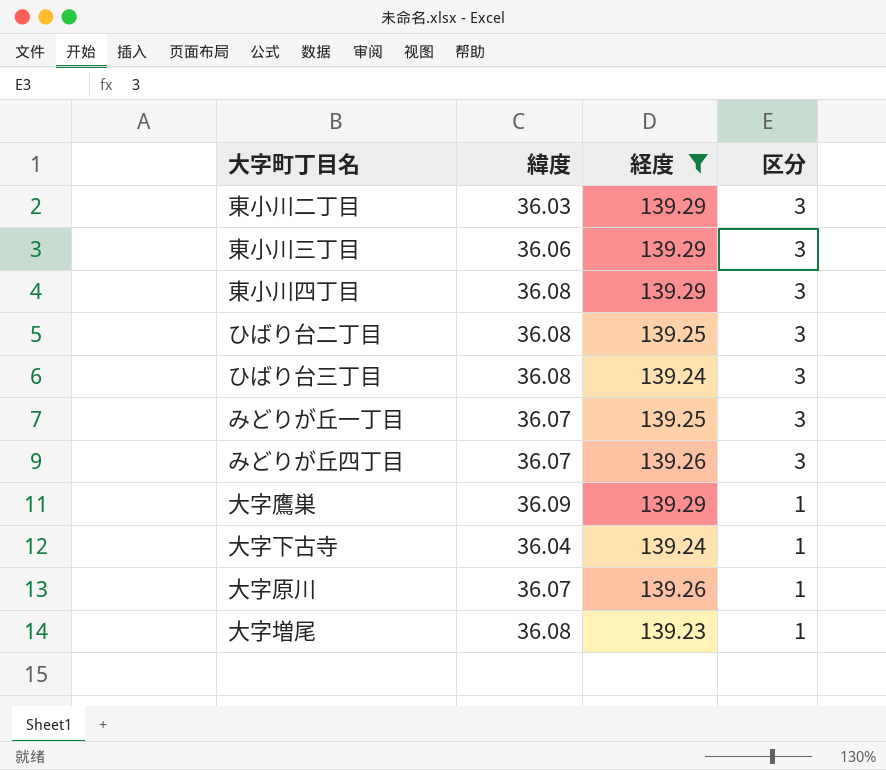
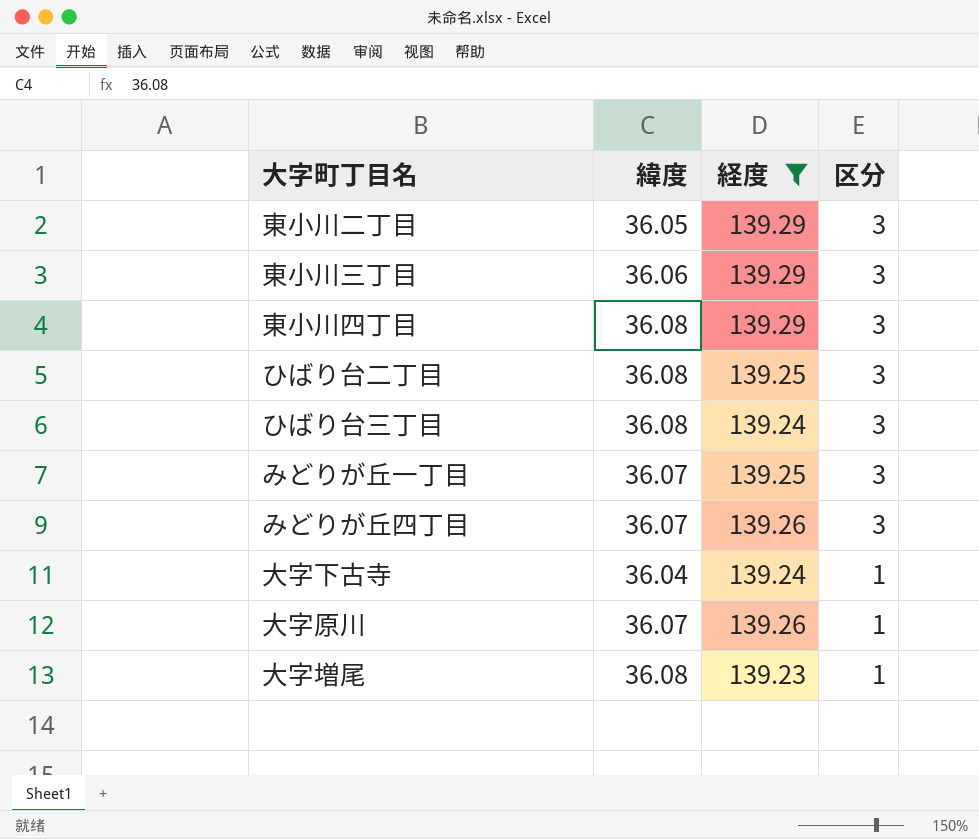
row 大字鷹巣: 36.09 | 139.29 | 1 -> none
東小川二丁目 | 緯度: 36.03 -> 36.05

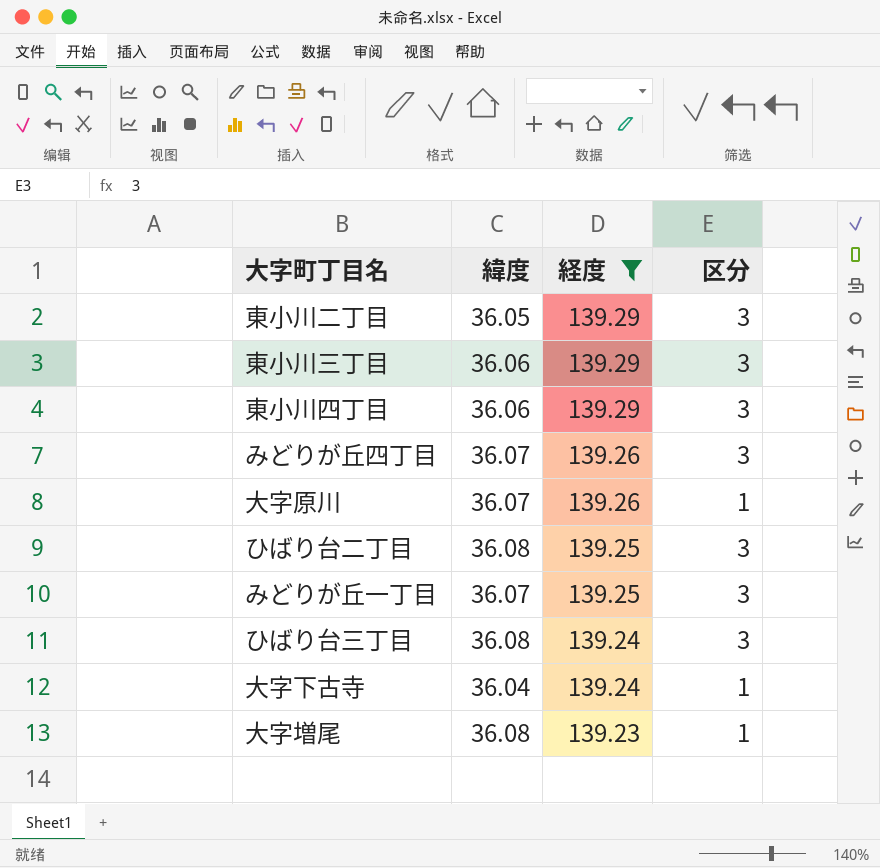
row order: 区分 descending -> 経度 descending
東小川四丁目 | 緯度: 36.08 -> 36.06

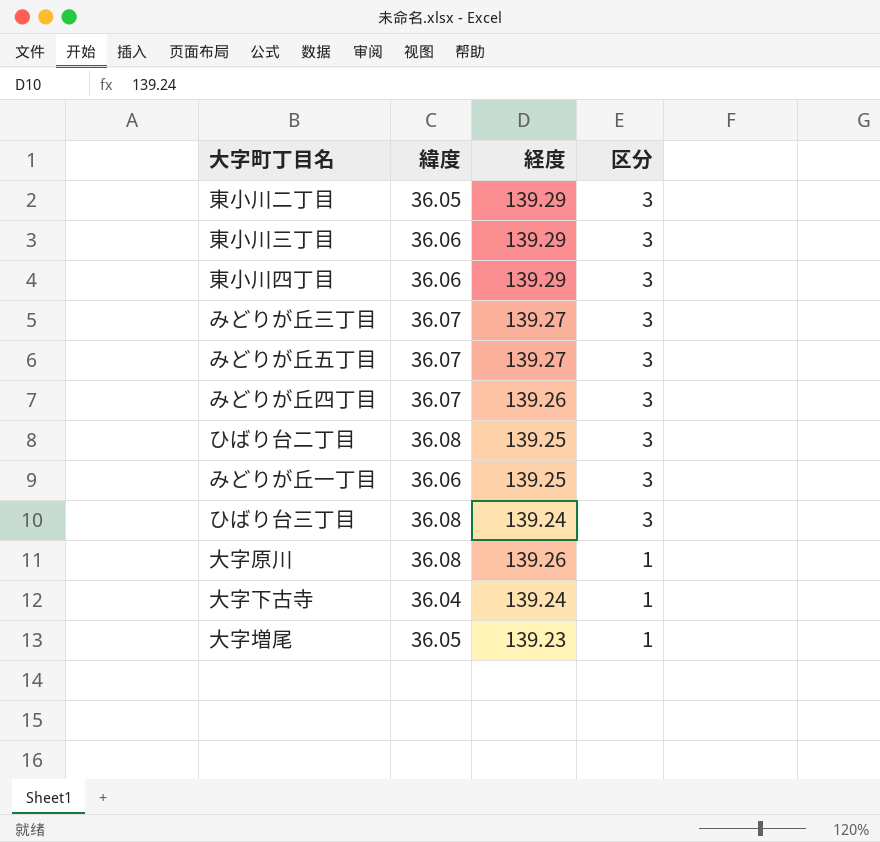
filter: 経度 != 139.27 -> none
row order: 経度 descending -> 区分 descending
みどりが丘一丁目 | 緯度: 36.07 -> 36.06
大字原川 | 緯度: 36.07 -> 36.08
大字増尾 | 緯度: 36.08 -> 36.05

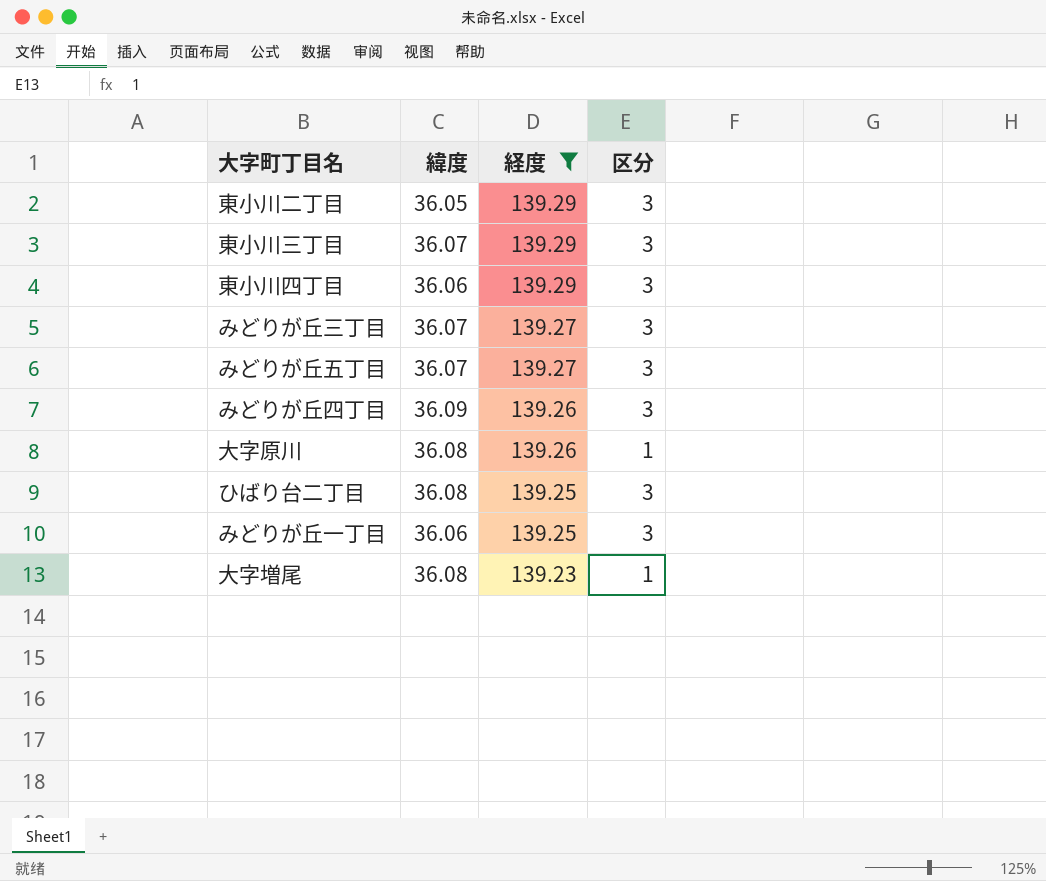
filter: none -> 経度 != 139.24
row order: 区分 descending -> 経度 descending
東小川三丁目 | 緯度: 36.06 -> 36.07
みどりが丘四丁目 | 緯度: 36.07 -> 36.09
大字増尾 | 緯度: 36.05 -> 36.08

